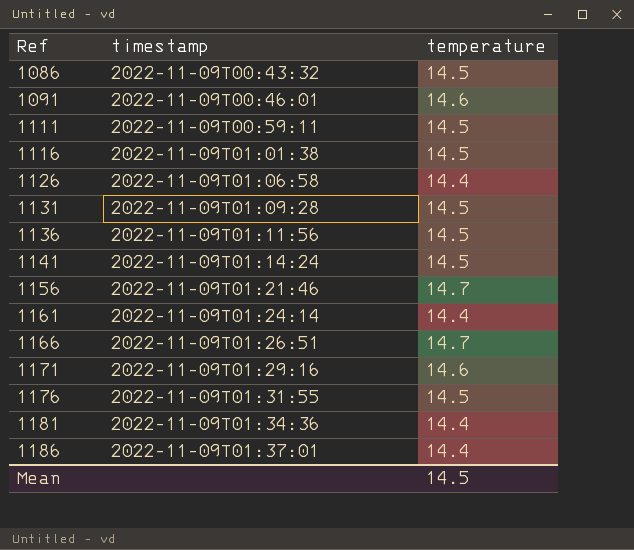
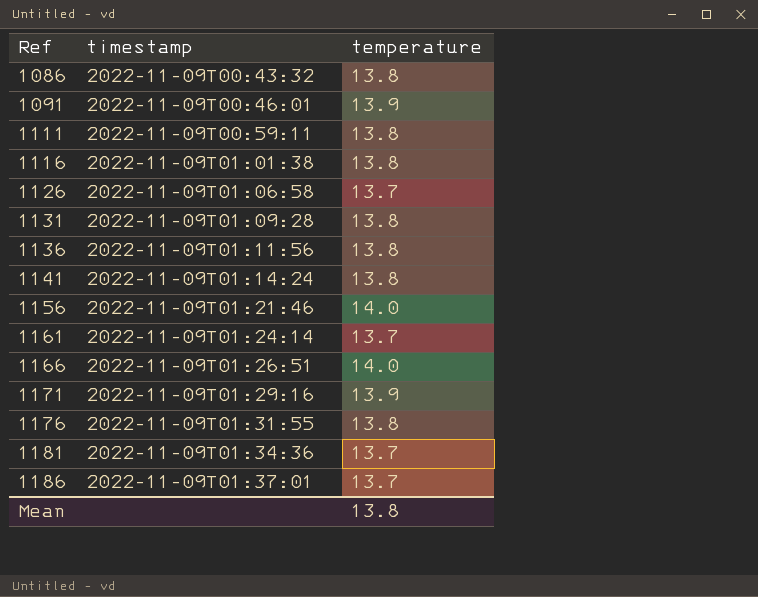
1086 | temperature: 14.5 -> 13.8
1091 | temperature: 14.6 -> 13.9
1111 | temperature: 14.5 -> 13.8
1116 | temperature: 14.5 -> 13.8
1126 | temperature: 14.4 -> 13.7
1131 | temperature: 14.5 -> 13.8
1136 | temperature: 14.5 -> 13.8
1141 | temperature: 14.5 -> 13.8
1156 | temperature: 14.7 -> 14.0
1161 | temperature: 14.4 -> 13.7
1166 | temperature: 14.7 -> 14.0
1171 | temperature: 14.6 -> 13.9
1176 | temperature: 14.5 -> 13.8
1181 | temperature: 14.4 -> 13.7
1186 | temperature: 14.4 -> 13.7
Mean | temperature: 14.5 -> 13.8

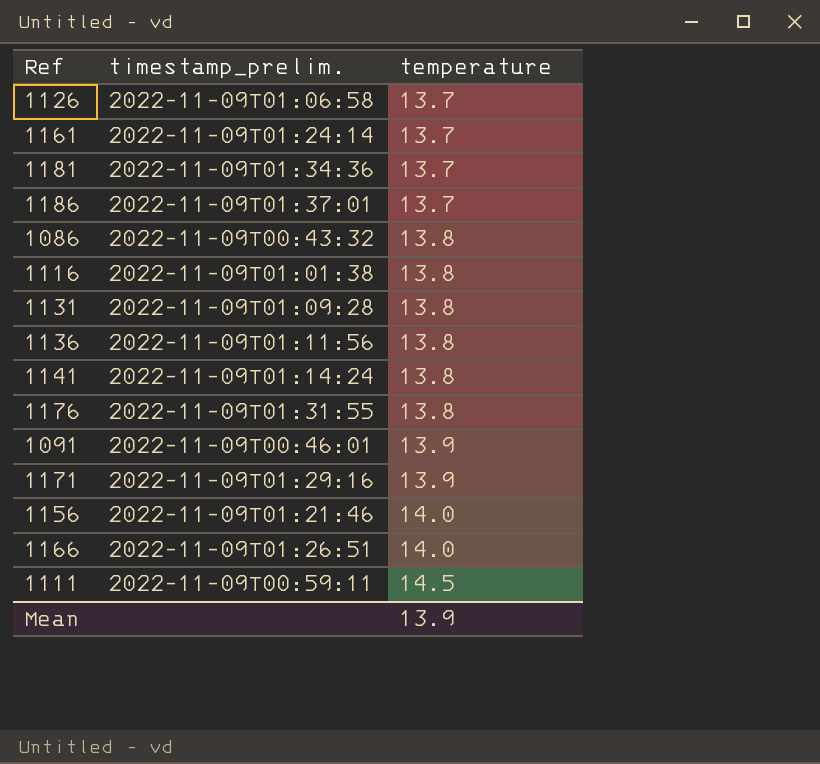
row order: Ref ascending -> temperature ascending
column name: timestamp -> timestamp_prelim.
1111 | temperature: 13.8 -> 14.5
Mean | temperature: 13.8 -> 13.9

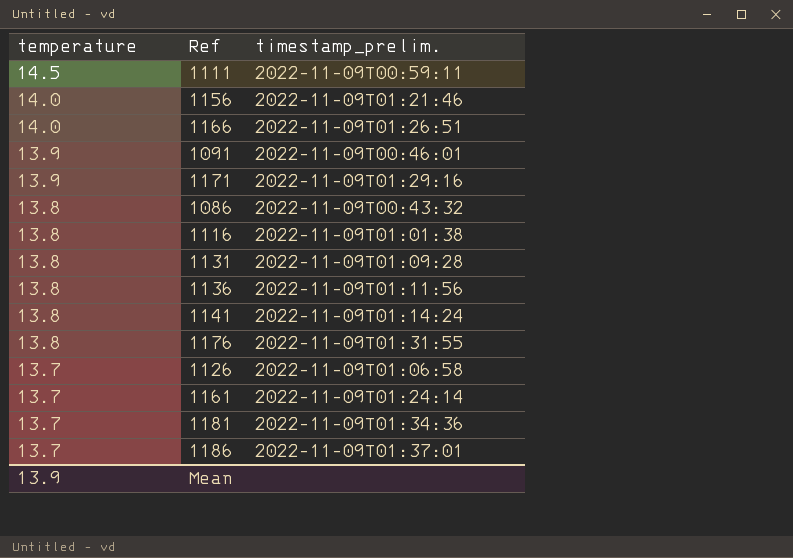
row order: temperature ascending -> temperature descending
column temperature | position: 3 -> 1

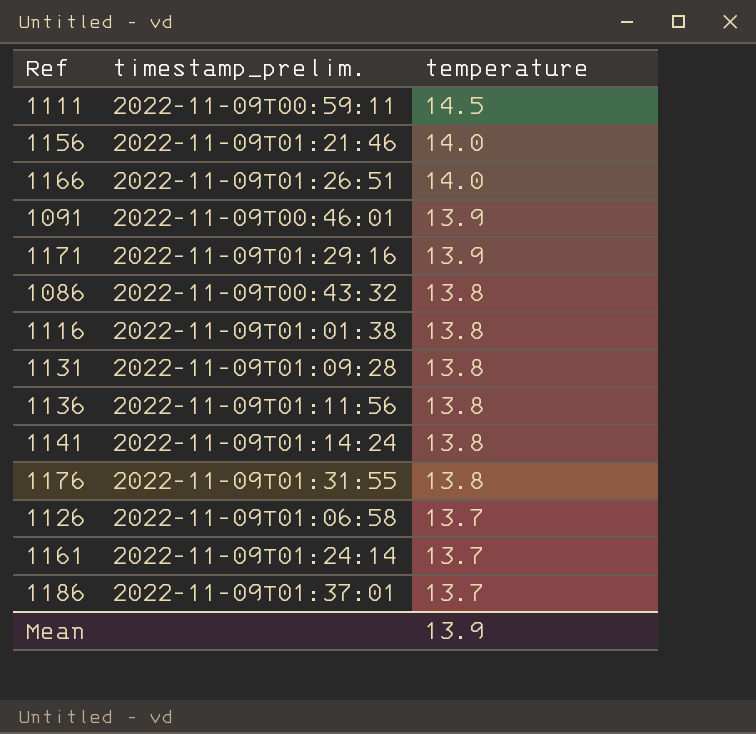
column temperature | position: 1 -> 3
row 1181: 13.7 | 2022-11-09T01:34:36 -> none

